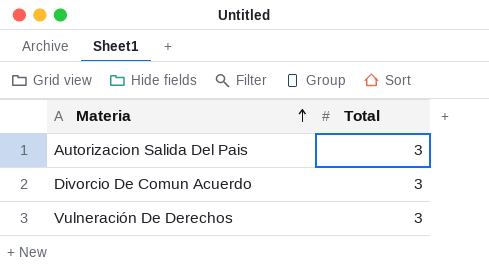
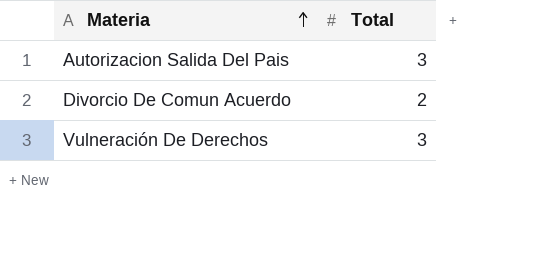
Divorcio De Comun Acuerdo | Total: 3 -> 2

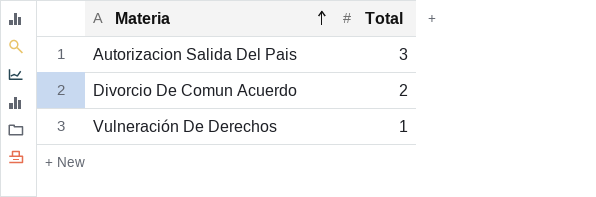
Vulneración De Derechos | Total: 3 -> 1

